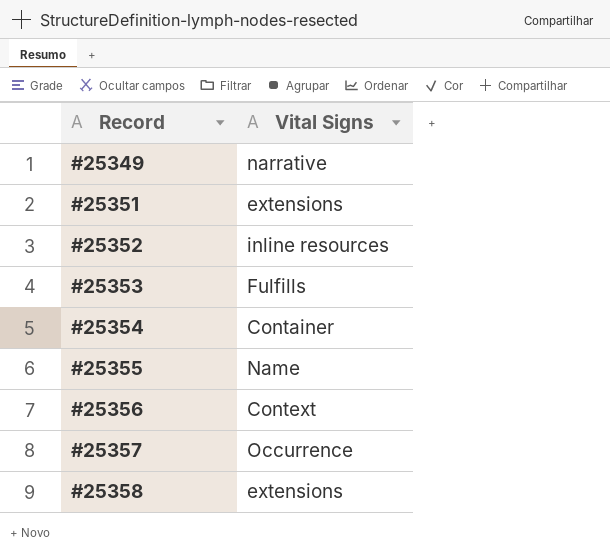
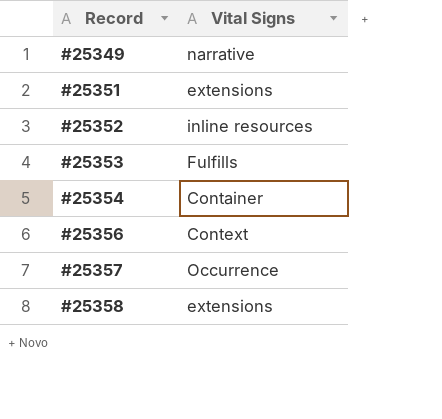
row #25355: Name -> none

